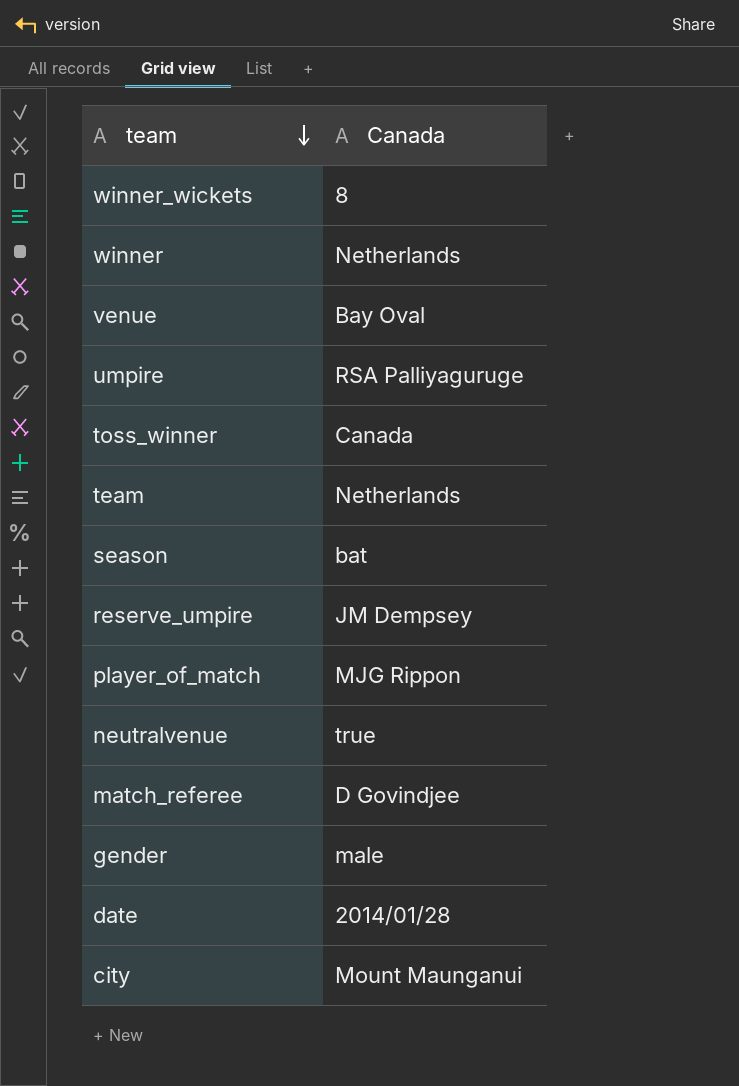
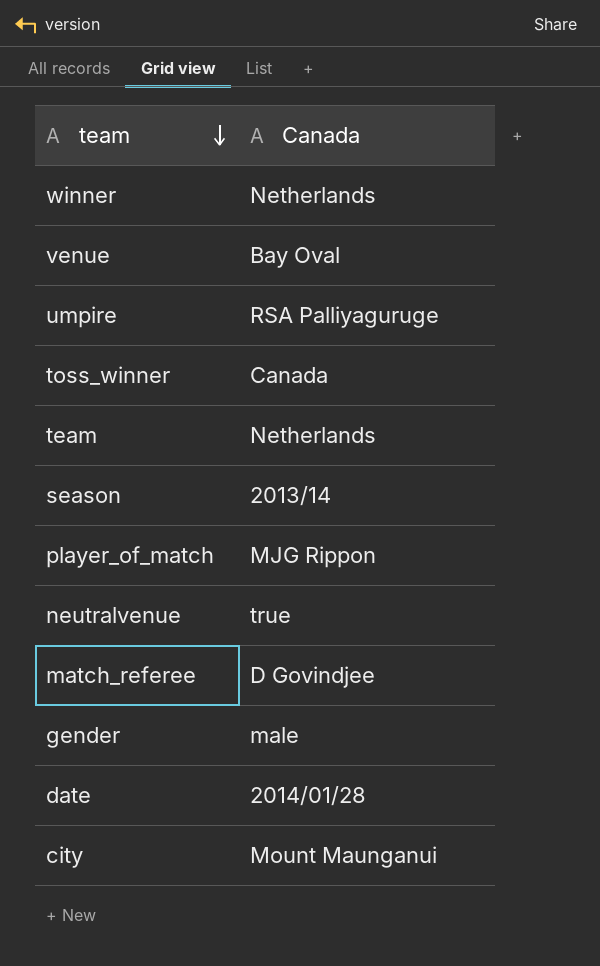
row winner_wickets: 8 -> none
row reserve_umpire: JM Dempsey -> none
season | Canada: bat -> 2013/14

